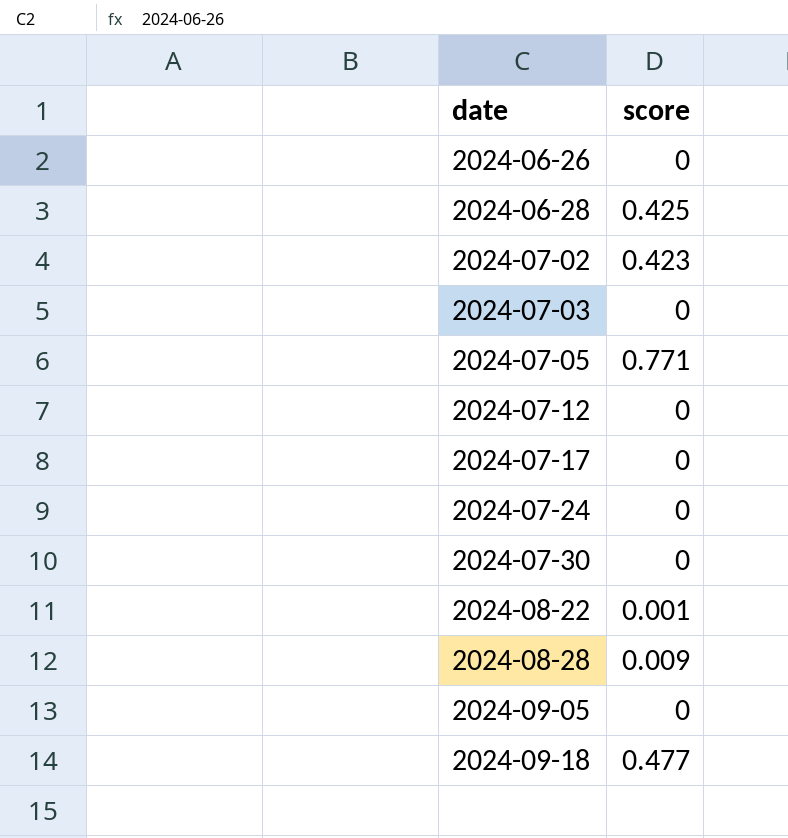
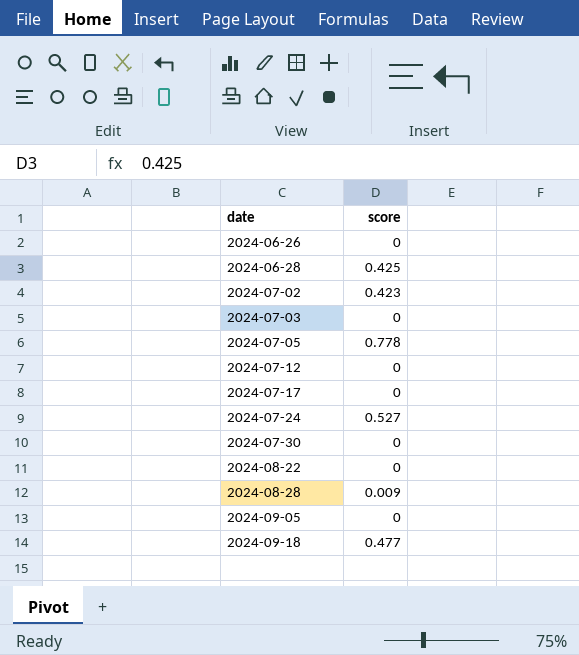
2024-07-05 | score: 0.771 -> 0.778
2024-07-24 | score: 0 -> 0.527
2024-08-22 | score: 0.001 -> 0

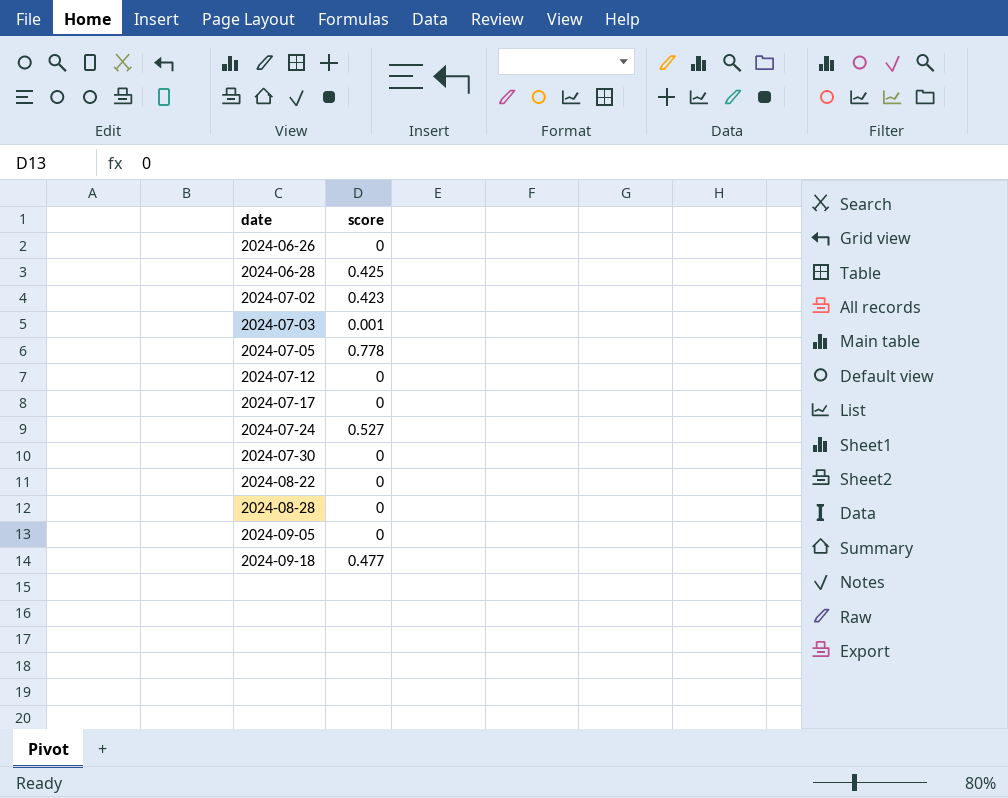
2024-07-03 | score: 0 -> 0.001
2024-08-28 | score: 0.009 -> 0

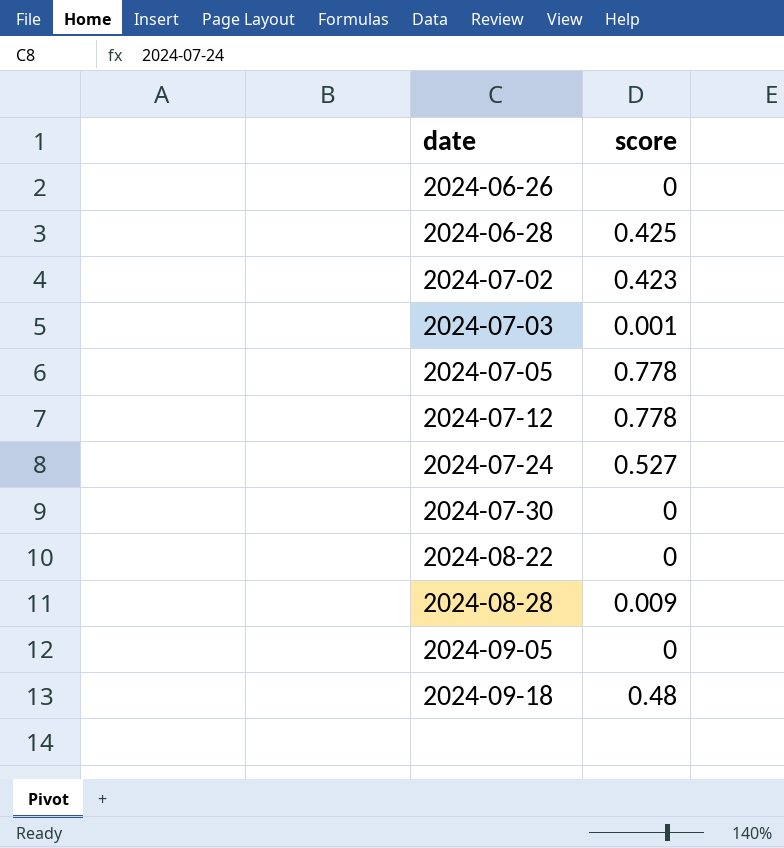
row 2024-07-17: 0 -> none
2024-07-12 | score: 0 -> 0.778
2024-08-28 | score: 0 -> 0.009
2024-09-18 | score: 0.477 -> 0.48

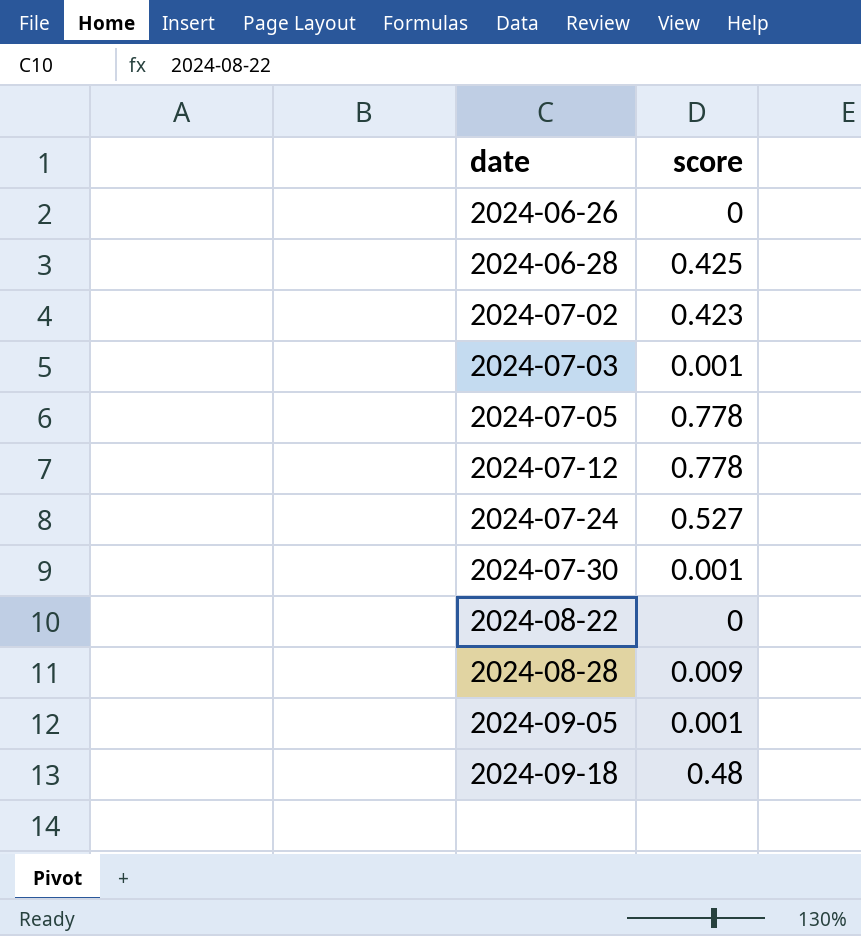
2024-07-30 | score: 0 -> 0.001
2024-09-05 | score: 0 -> 0.001

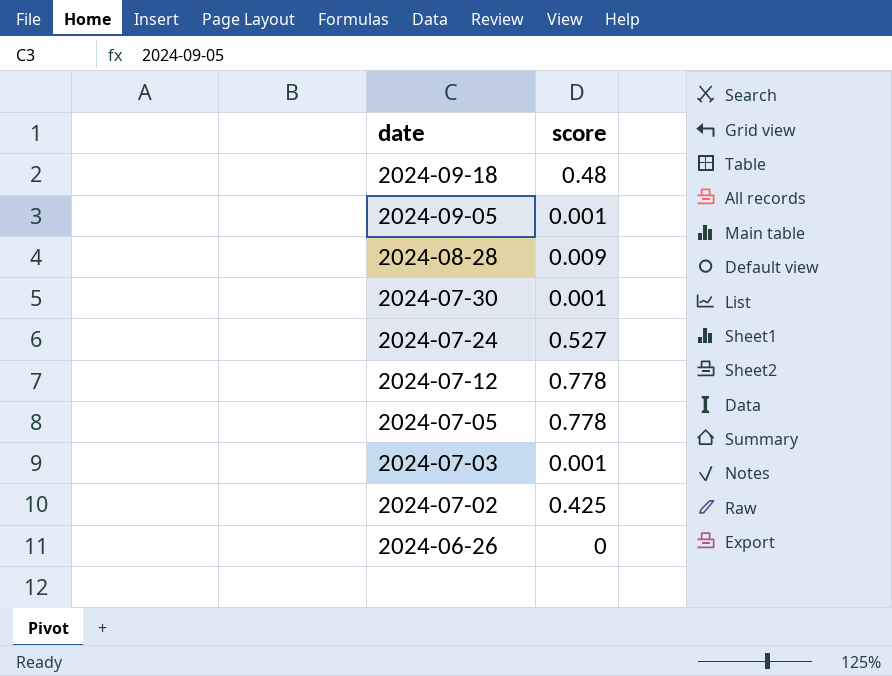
row order: date ascending -> date descending
row 2024-06-28: 0.425 -> none
row 2024-08-22: 0 -> none
2024-07-02 | score: 0.423 -> 0.425

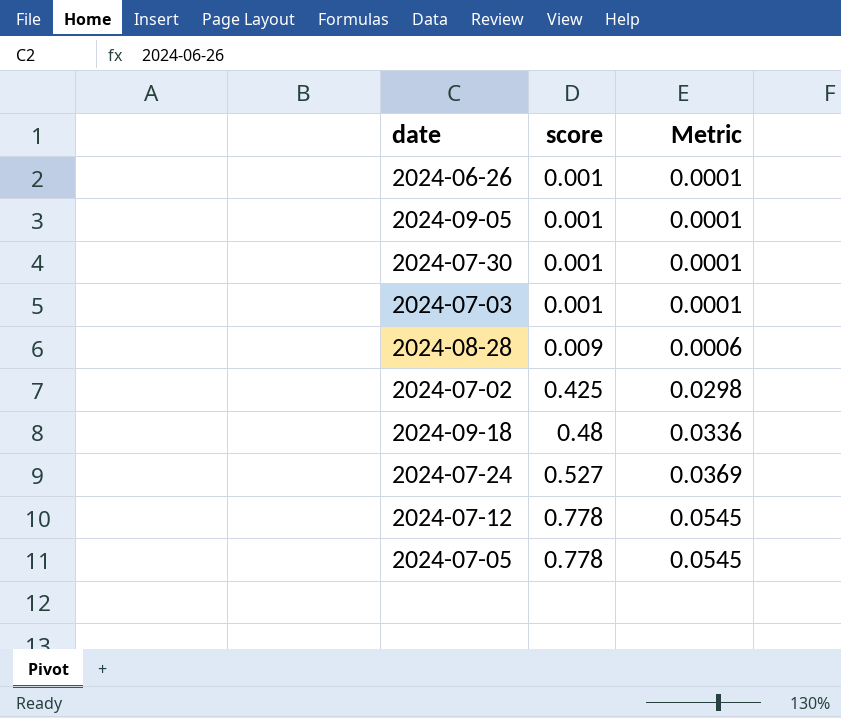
row order: date descending -> score ascending
column Metric | formula: none -> [score] * 0.07
2024-06-26 | score: 0 -> 0.001

